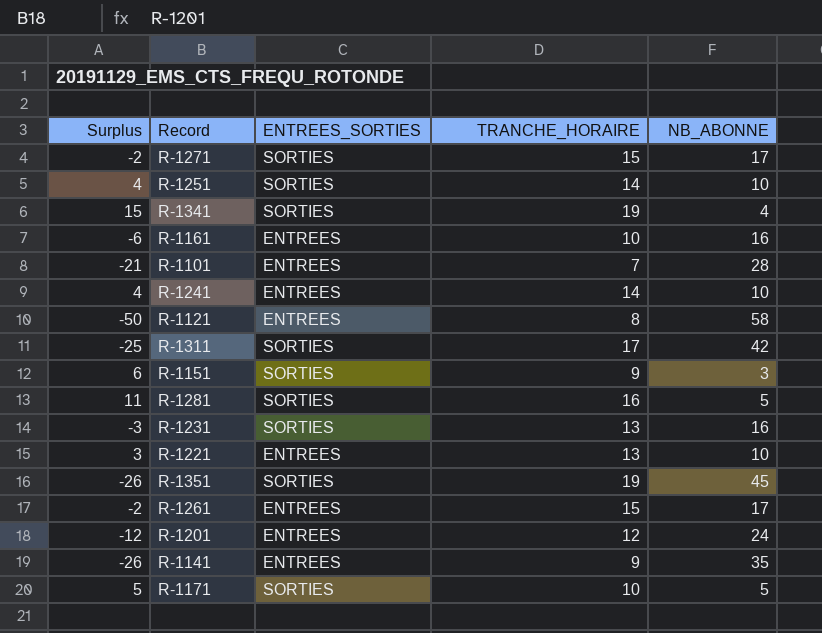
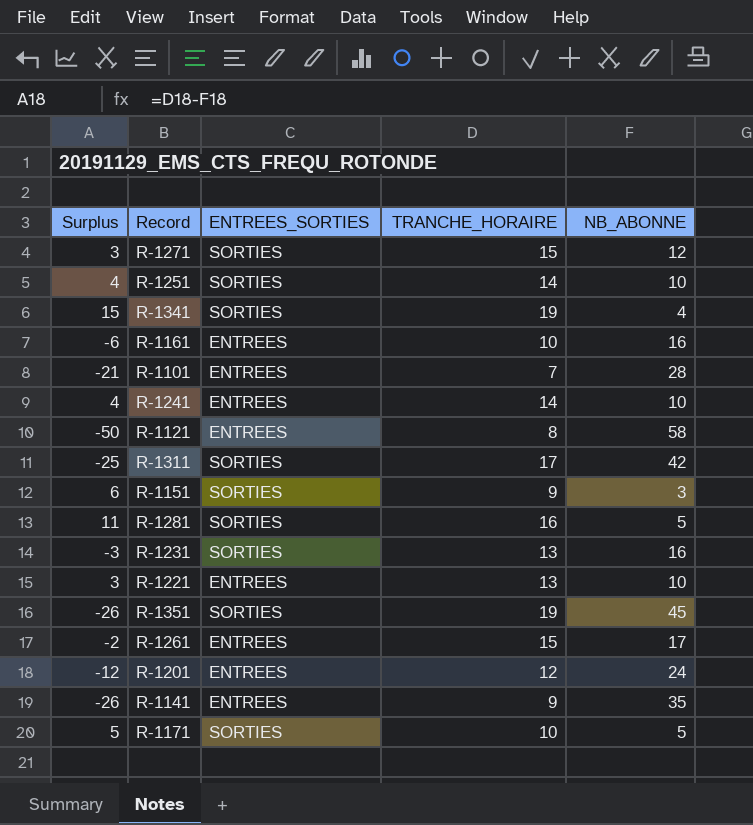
R-1271 | Surplus: -2 -> 3
R-1271 | NB_ABONNE: 17 -> 12

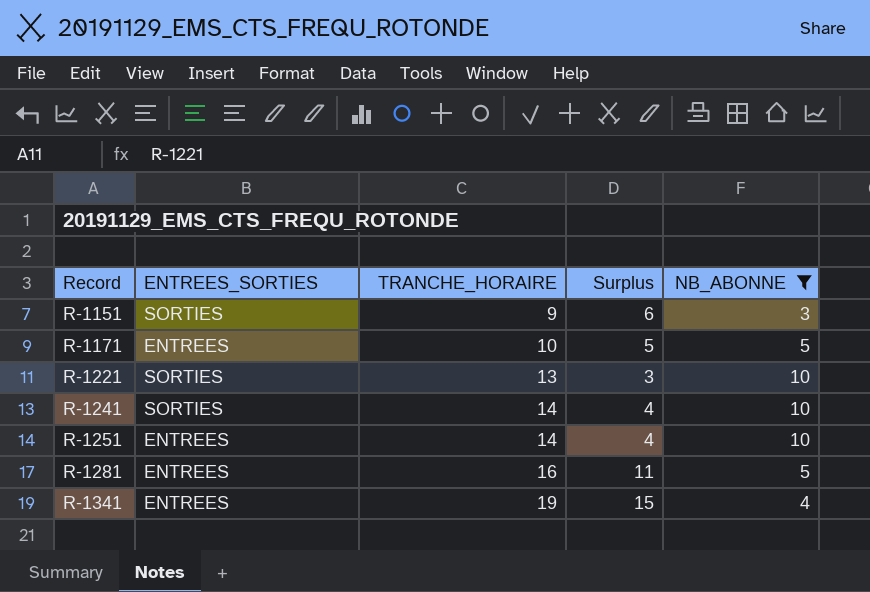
filter: none -> NB_ABONNE <= 10
row order: none -> Record ascending
column Surplus | position: 1 -> 4
R-1171 | ENTREES_SORTIES: SORTIES -> ENTREES
R-1221 | ENTREES_SORTIES: ENTREES -> SORTIES
R-1241 | ENTREES_SORTIES: ENTREES -> SORTIES
R-1251 | ENTREES_SORTIES: SORTIES -> ENTREES
R-1281 | ENTREES_SORTIES: SORTIES -> ENTREES
R-1341 | ENTREES_SORTIES: SORTIES -> ENTREES

